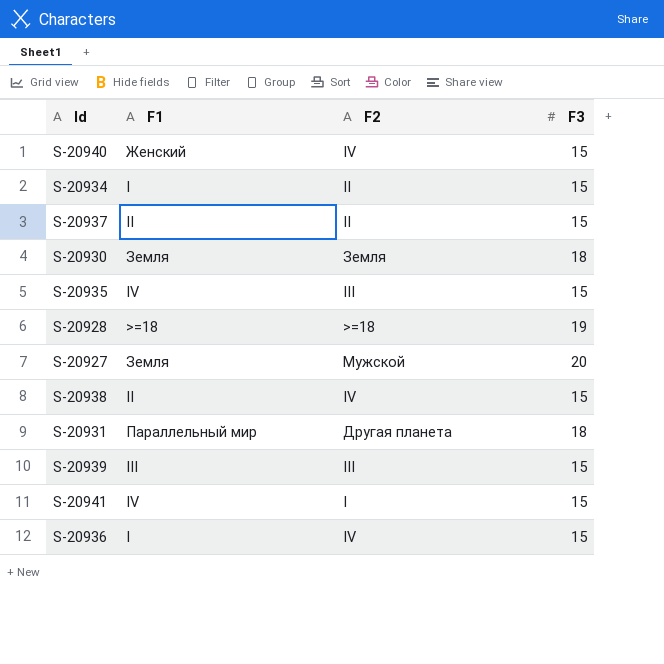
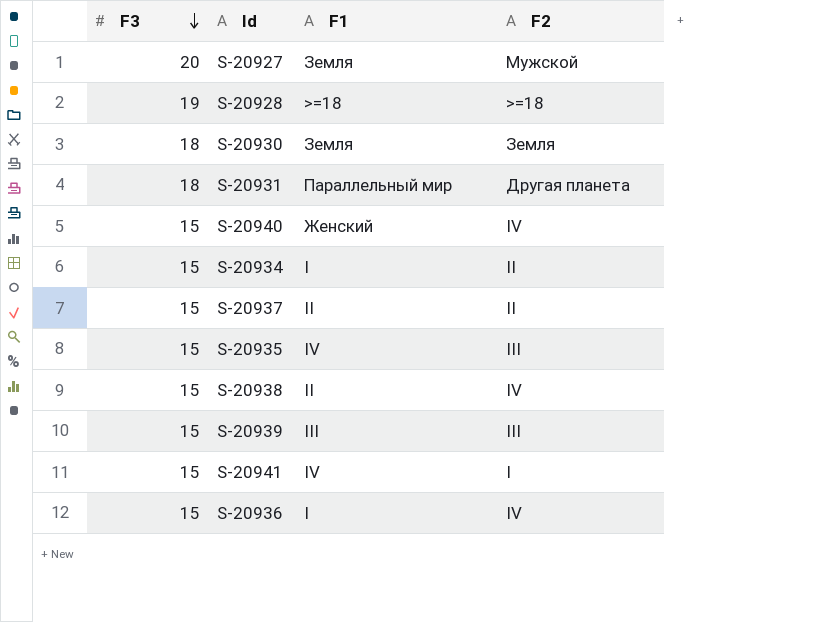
row order: none -> F3 descending
column F3 | position: 4 -> 1

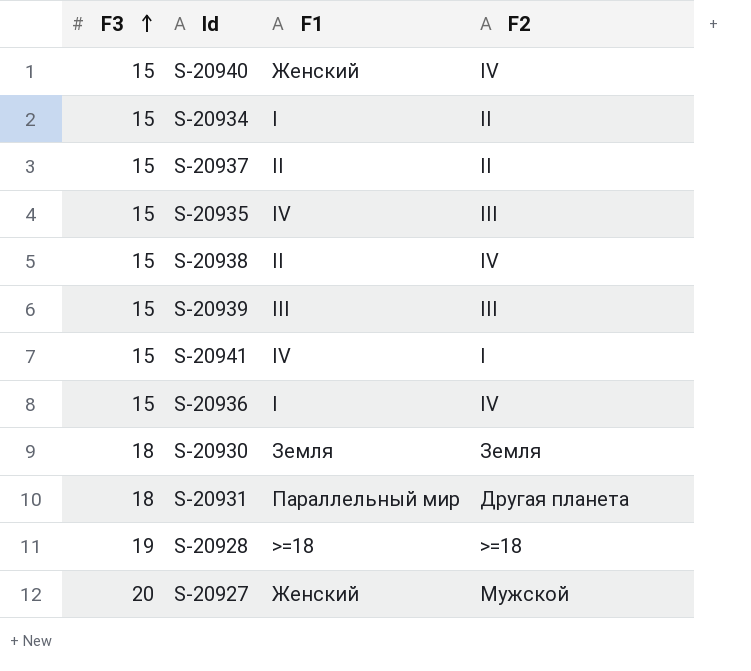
row order: F3 descending -> F3 ascending
S-20927 | F1: Земля -> Женский

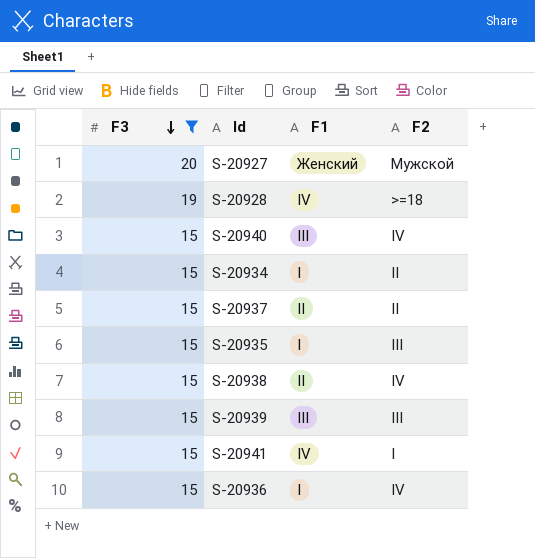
filter: none -> F3 != 18
row order: F3 ascending -> F3 descending
S-20928 | F1: >=18 -> IV
S-20940 | F1: Женский -> III
S-20935 | F1: IV -> I

